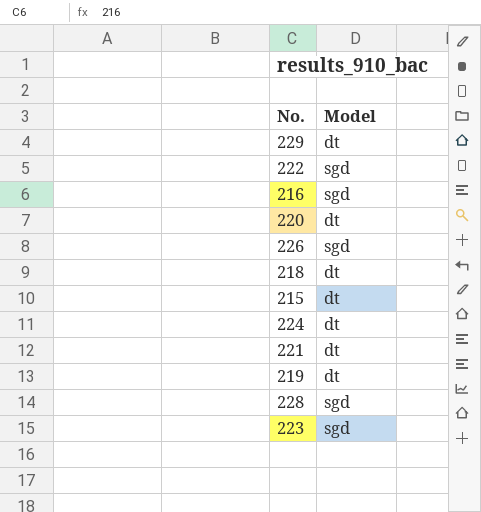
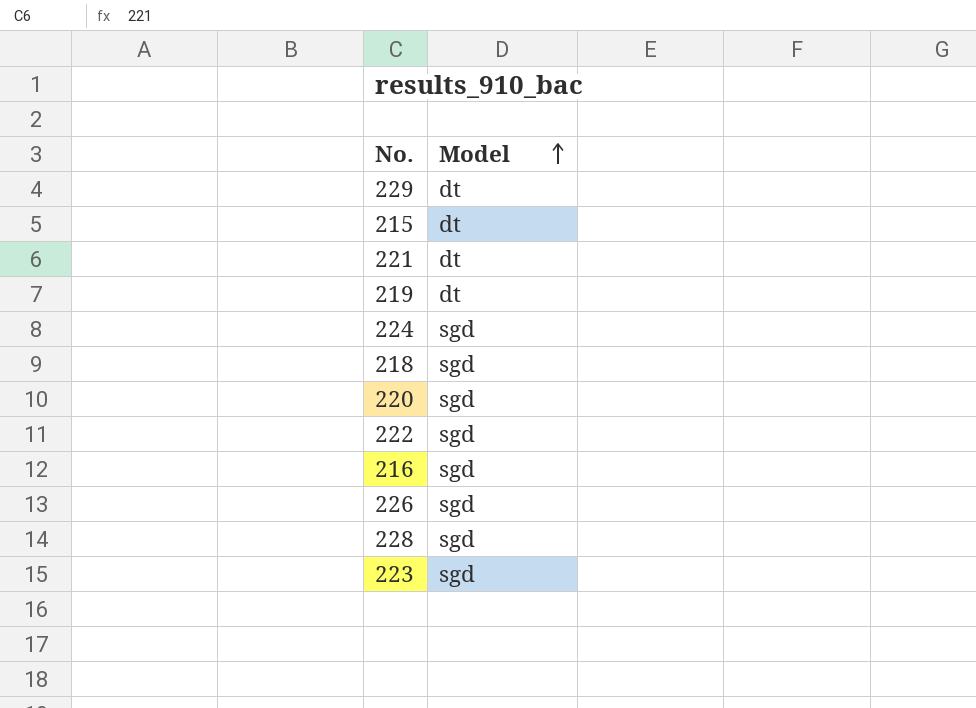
row order: none -> Model ascending
224 | Model: dt -> sgd
218 | Model: dt -> sgd
220 | Model: dt -> sgd

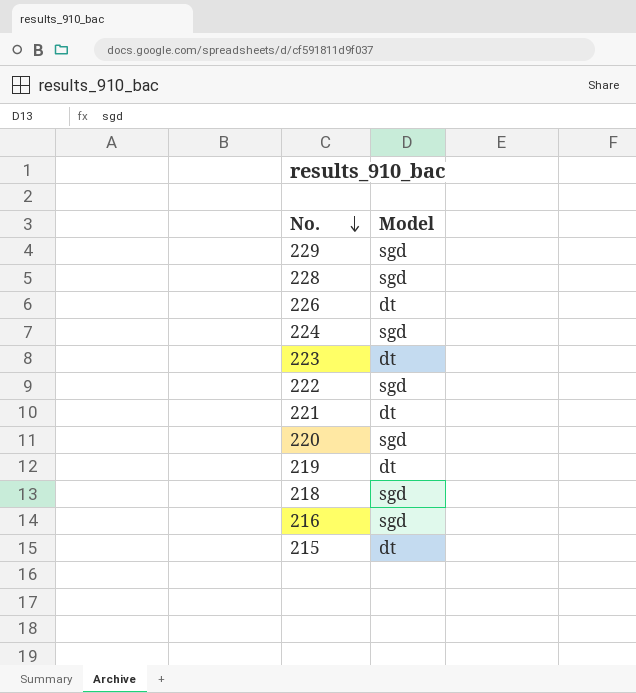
row order: Model ascending -> No. descending
229 | Model: dt -> sgd
226 | Model: sgd -> dt
223 | Model: sgd -> dt

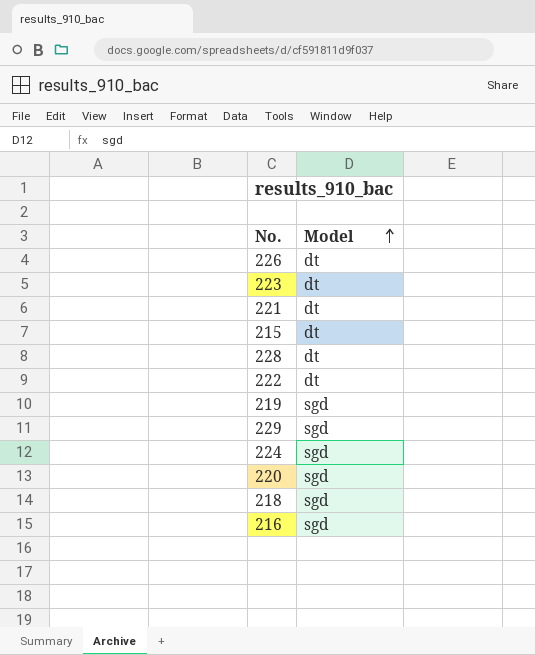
row order: No. descending -> Model ascending
228 | Model: sgd -> dt
222 | Model: sgd -> dt
219 | Model: dt -> sgd

